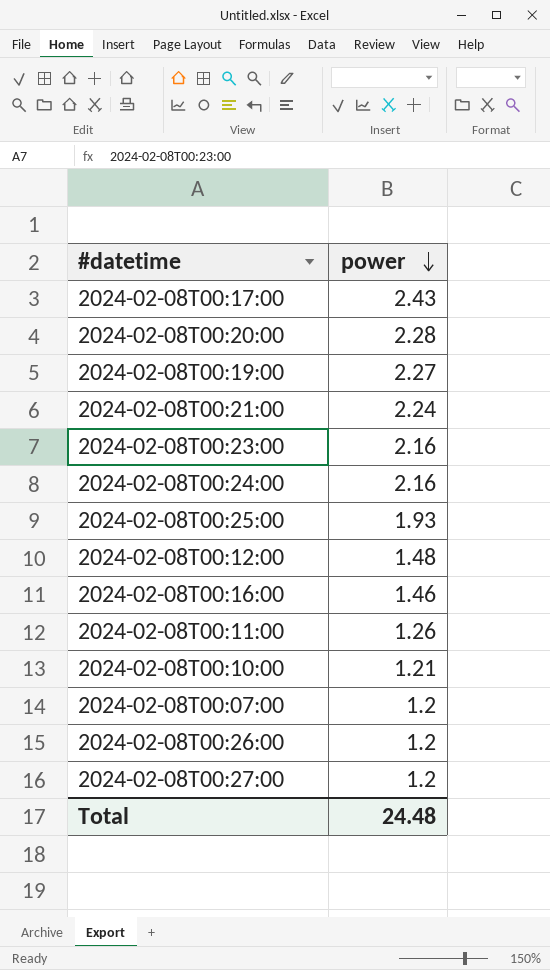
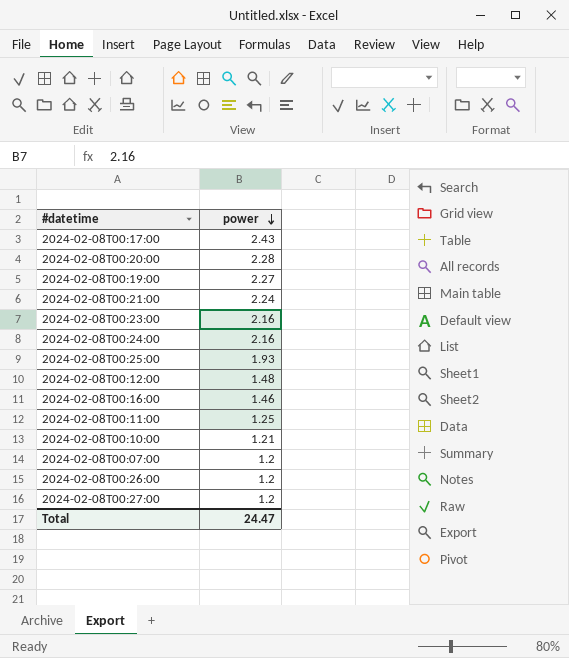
2024-02-08T00:11:00 | power: 1.26 -> 1.25
Total | power: 24.48 -> 24.47

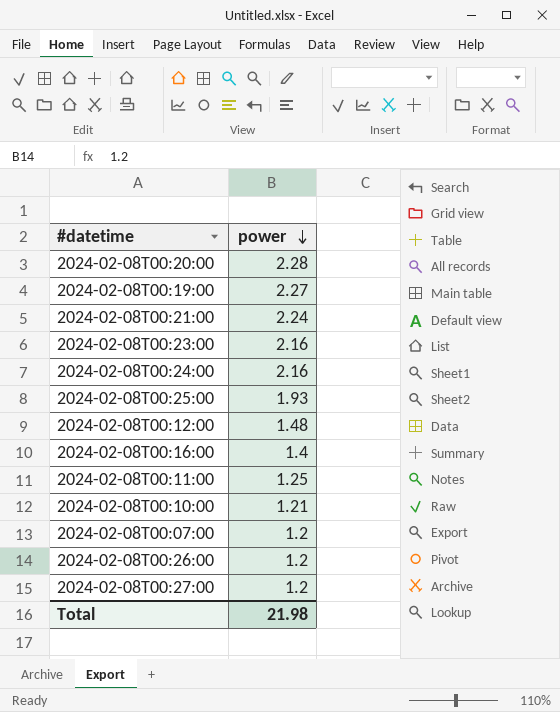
row 2024-02-08T00:17:00: 2.43 -> none
2024-02-08T00:16:00 | power: 1.46 -> 1.4
Total | power: 24.47 -> 21.98

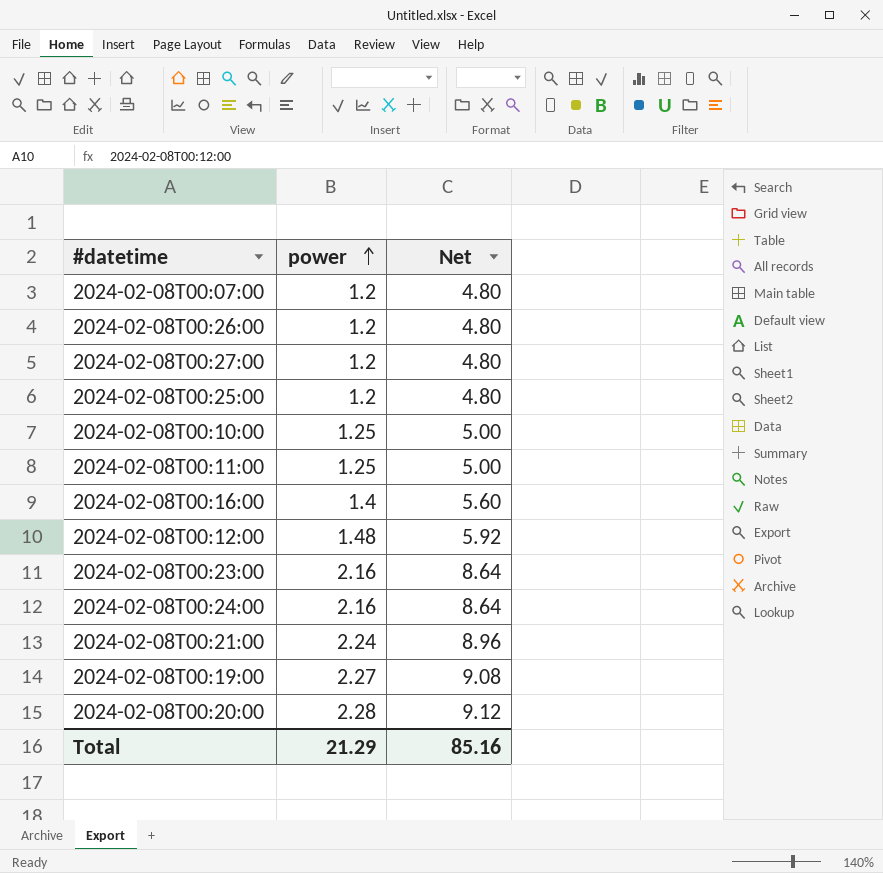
row order: power descending -> power ascending
column Net | formula: none -> [power] * 4
2024-02-08T00:25:00 | power: 1.93 -> 1.2
2024-02-08T00:10:00 | power: 1.21 -> 1.25
Total | power: 21.98 -> 21.29

